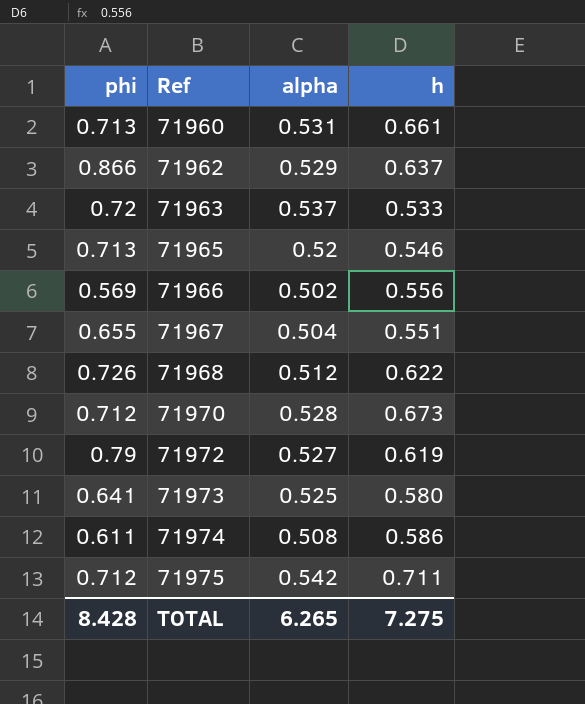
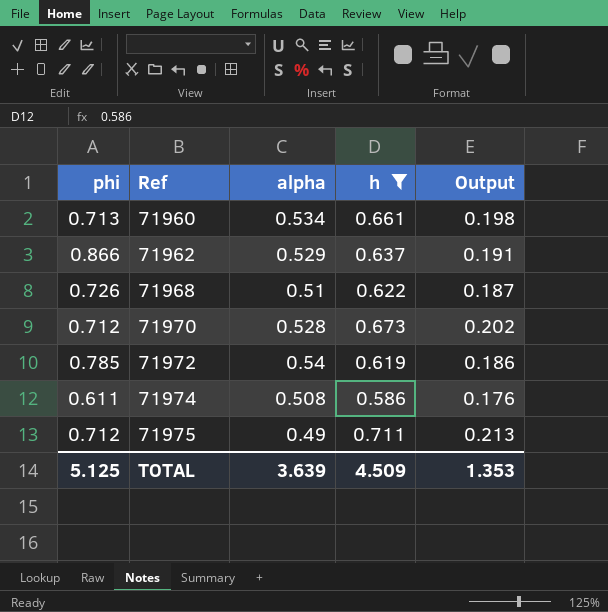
filter: none -> h >= 0.586
column Output | formula: none -> [h] * 0.3
71960 | alpha: 0.531 -> 0.534
71968 | alpha: 0.512 -> 0.51
71972 | phi: 0.79 -> 0.785
71972 | alpha: 0.527 -> 0.54
71975 | alpha: 0.542 -> 0.49
TOTAL | phi: 8.428 -> 5.125
TOTAL | alpha: 6.265 -> 3.639
TOTAL | h: 7.275 -> 4.509

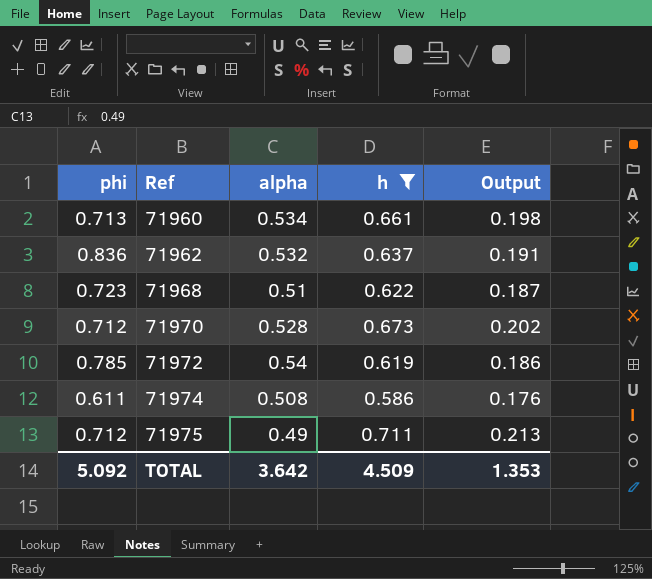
71962 | phi: 0.866 -> 0.836
71962 | alpha: 0.529 -> 0.532
71968 | phi: 0.726 -> 0.723
TOTAL | phi: 5.125 -> 5.092
TOTAL | alpha: 3.639 -> 3.642

